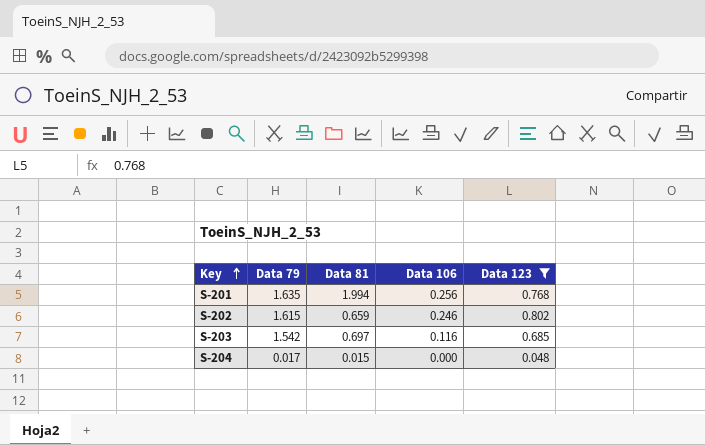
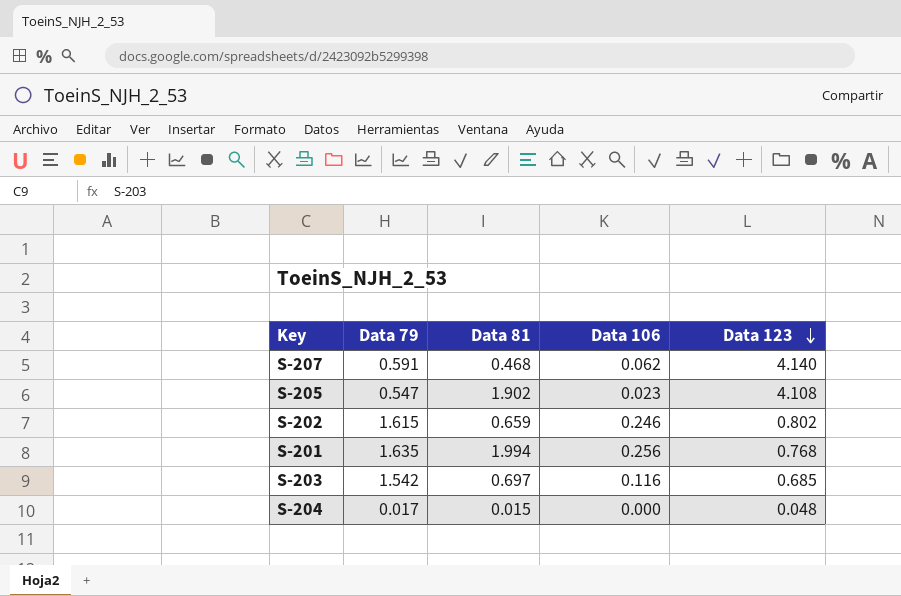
filter: Data 123 <= 0.802 -> none
row order: Key ascending -> Data 123 descending

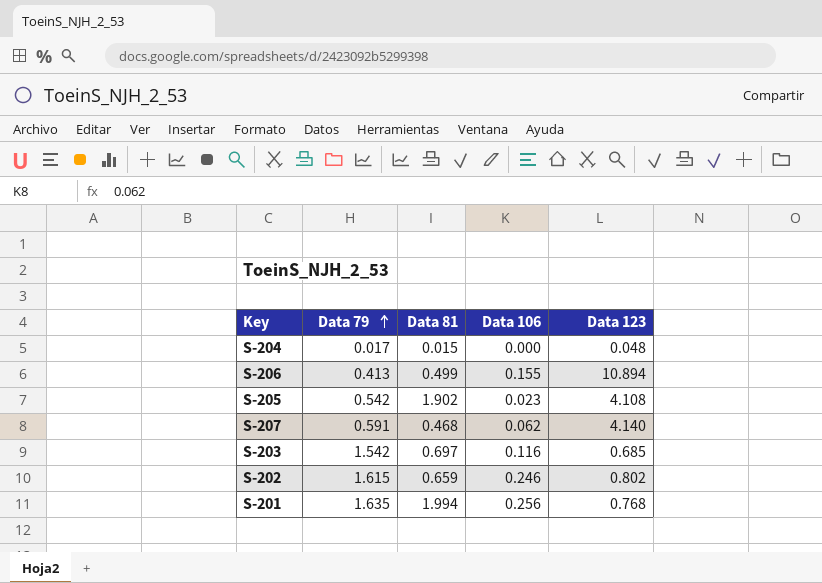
row order: Data 123 descending -> Data 79 ascending
row S-206: none -> 0.413 | 0.499 | 0.155 | 10.894
S-205 | Data 79: 0.547 -> 0.542

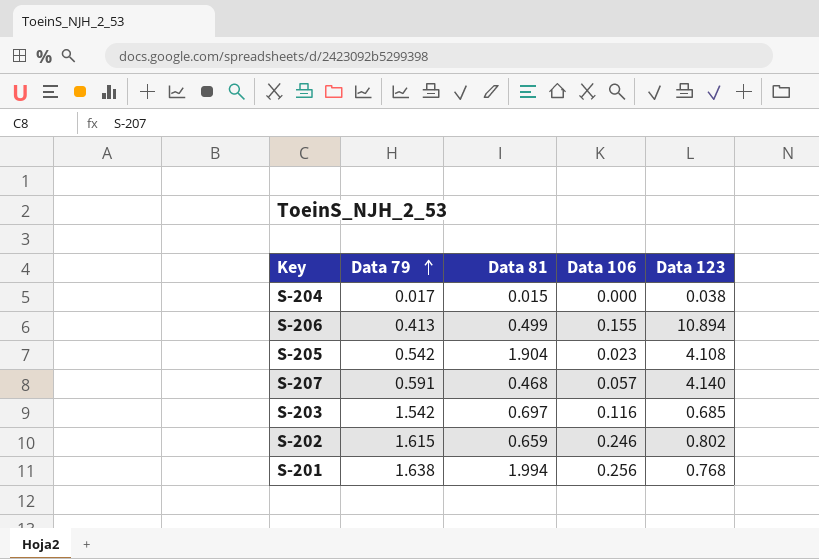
S-204 | Data 123: 0.048 -> 0.038
S-205 | Data 81: 1.902 -> 1.904
S-207 | Data 106: 0.062 -> 0.057
S-201 | Data 79: 1.635 -> 1.638

